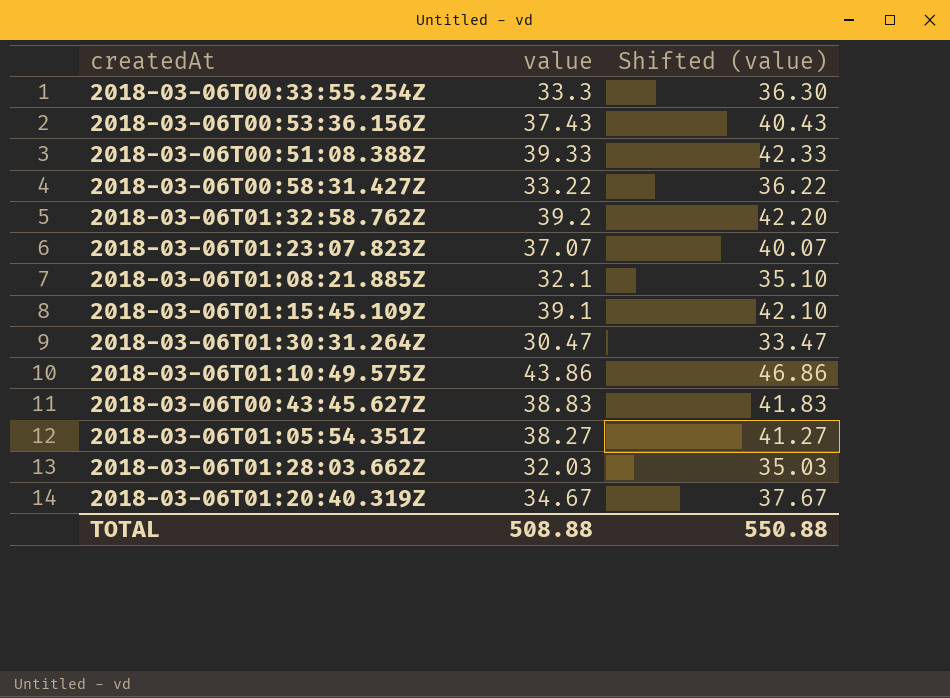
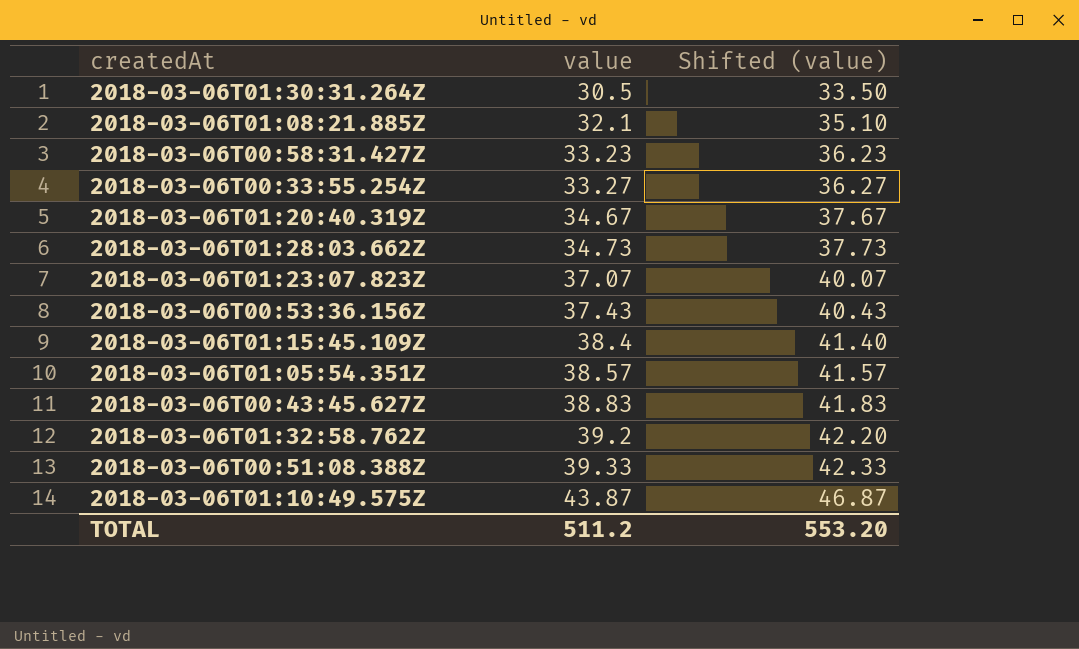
row order: none -> value ascending
2018-03-06T01:30:31.264Z | value: 30.47 -> 30.5
2018-03-06T01:30:31.264Z | Shifted (value): 33.47 -> 33.50
2018-03-06T00:58:31.427Z | value: 33.22 -> 33.23
2018-03-06T00:58:31.427Z | Shifted (value): 36.22 -> 36.23
2018-03-06T00:33:55.254Z | value: 33.3 -> 33.27
2018-03-06T00:33:55.254Z | Shifted (value): 36.30 -> 36.27
2018-03-06T01:28:03.662Z | value: 32.03 -> 34.73
2018-03-06T01:28:03.662Z | Shifted (value): 35.03 -> 37.73
2018-03-06T01:15:45.109Z | value: 39.1 -> 38.4
2018-03-06T01:15:45.109Z | Shifted (value): 42.10 -> 41.40
2018-03-06T01:05:54.351Z | value: 38.27 -> 38.57
2018-03-06T01:05:54.351Z | Shifted (value): 41.27 -> 41.57
2018-03-06T01:10:49.575Z | value: 43.86 -> 43.87
2018-03-06T01:10:49.575Z | Shifted (value): 46.86 -> 46.87
TOTAL | value: 508.88 -> 511.2
TOTAL | Shifted (value): 550.88 -> 553.20

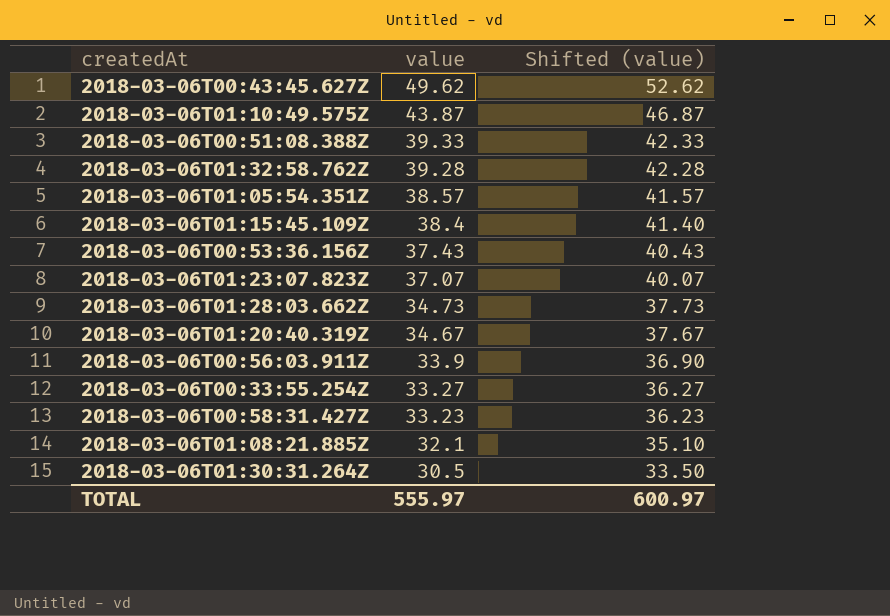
row order: value ascending -> value descending
2018-03-06T00:43:45.627Z | value: 38.83 -> 49.62
2018-03-06T00:43:45.627Z | Shifted (value): 41.83 -> 52.62
2018-03-06T01:32:58.762Z | value: 39.2 -> 39.28
2018-03-06T01:32:58.762Z | Shifted (value): 42.20 -> 42.28
row 2018-03-06T00:56:03.911Z: none -> 33.9 | 36.90
TOTAL | value: 511.2 -> 555.97
TOTAL | Shifted (value): 553.20 -> 600.97

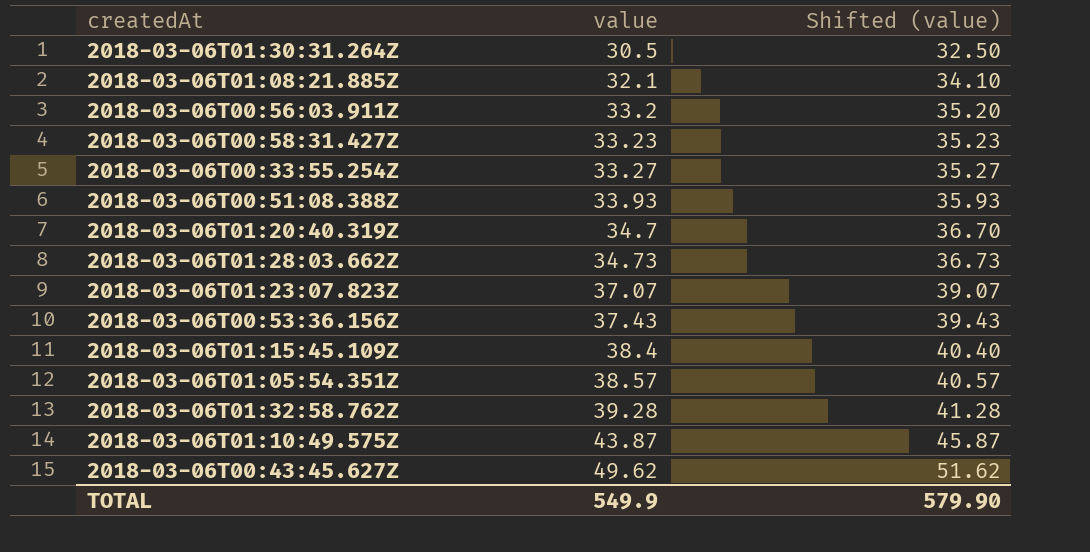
row order: value descending -> value ascending
column Shifted (value) | formula: [value] + 3 -> [value] + 2
2018-03-06T00:56:03.911Z | value: 33.9 -> 33.2
2018-03-06T00:51:08.388Z | value: 39.33 -> 33.93
2018-03-06T01:20:40.319Z | value: 34.67 -> 34.7
TOTAL | value: 555.97 -> 549.9
TOTAL | Shifted (value): 600.97 -> 579.90

